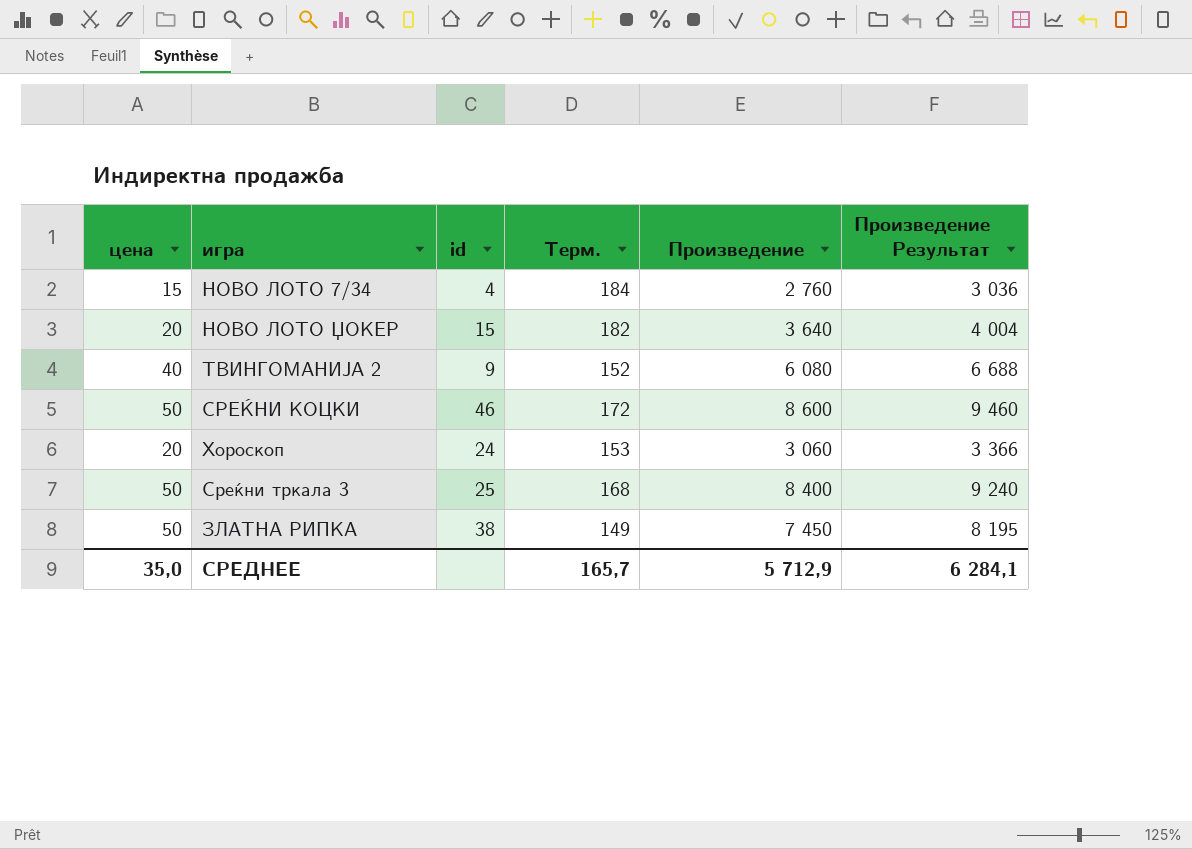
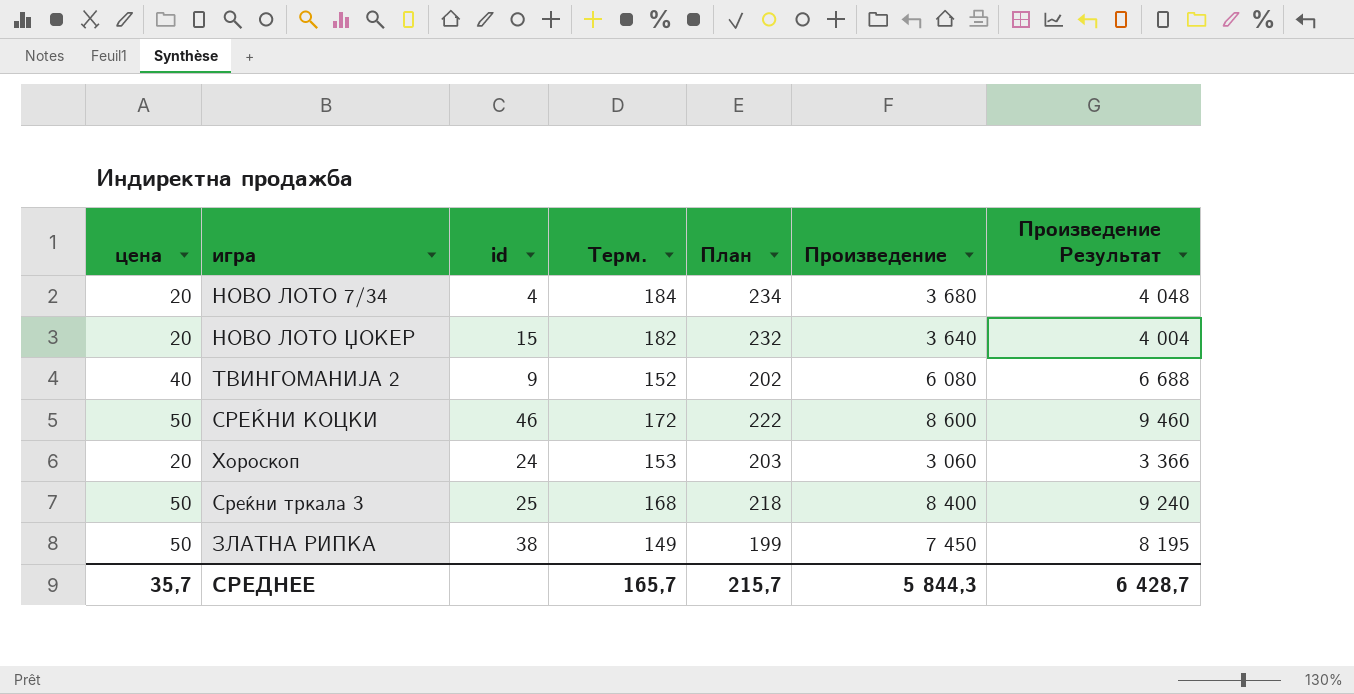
column План | formula: none -> [Терм.] + 50
НОВО ЛОТО 7/34 | цена: 15 -> 20
НОВО ЛОТО 7/34 | Произведение: 2 760 -> 3 680
НОВО ЛОТО 7/34 | Произведение Результат: 3 036 -> 4 048
СРЕДНЕЕ | цена: 35,0 -> 35,7
СРЕДНЕЕ | Произведение: 5 712,9 -> 5 844,3
СРЕДНЕЕ | Произведение Результат: 6 284,1 -> 6 428,7

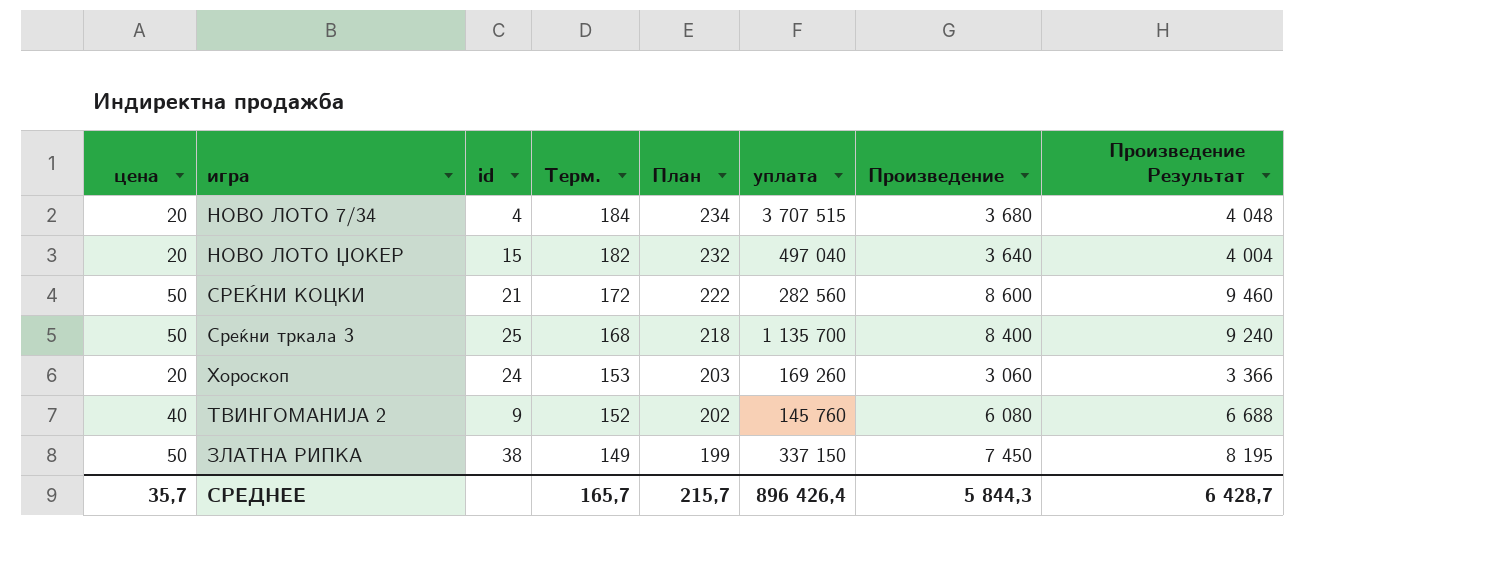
row order: none -> Терм. descending
column уплата | position: none -> 6
СРЕЌНИ КОЦКИ | id: 46 -> 21

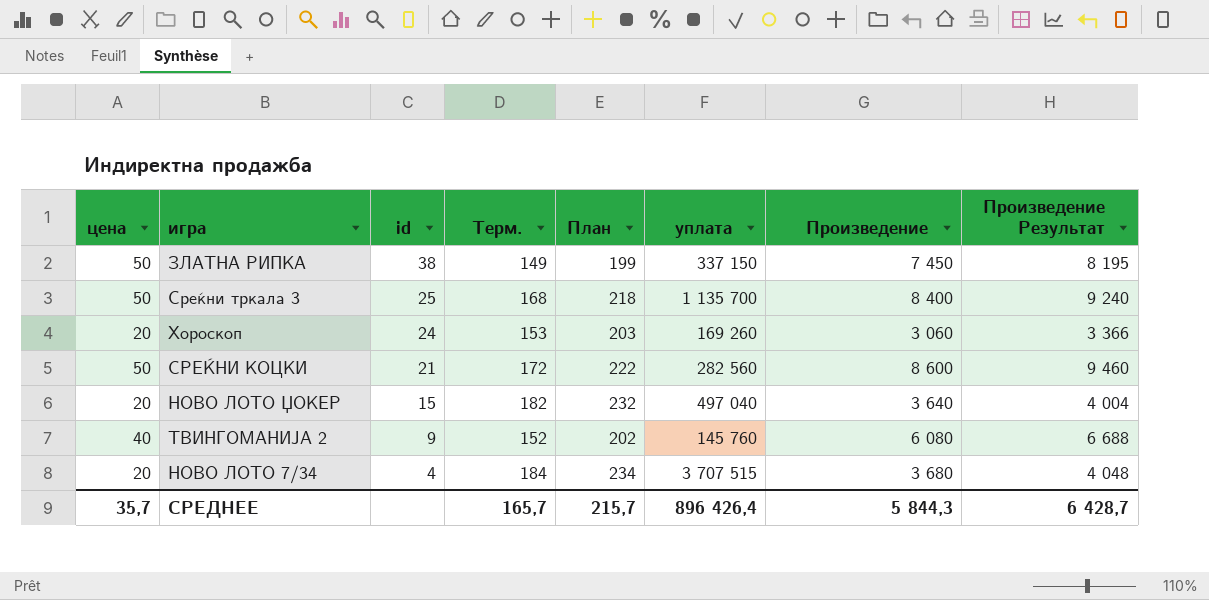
row order: Терм. descending -> id descending

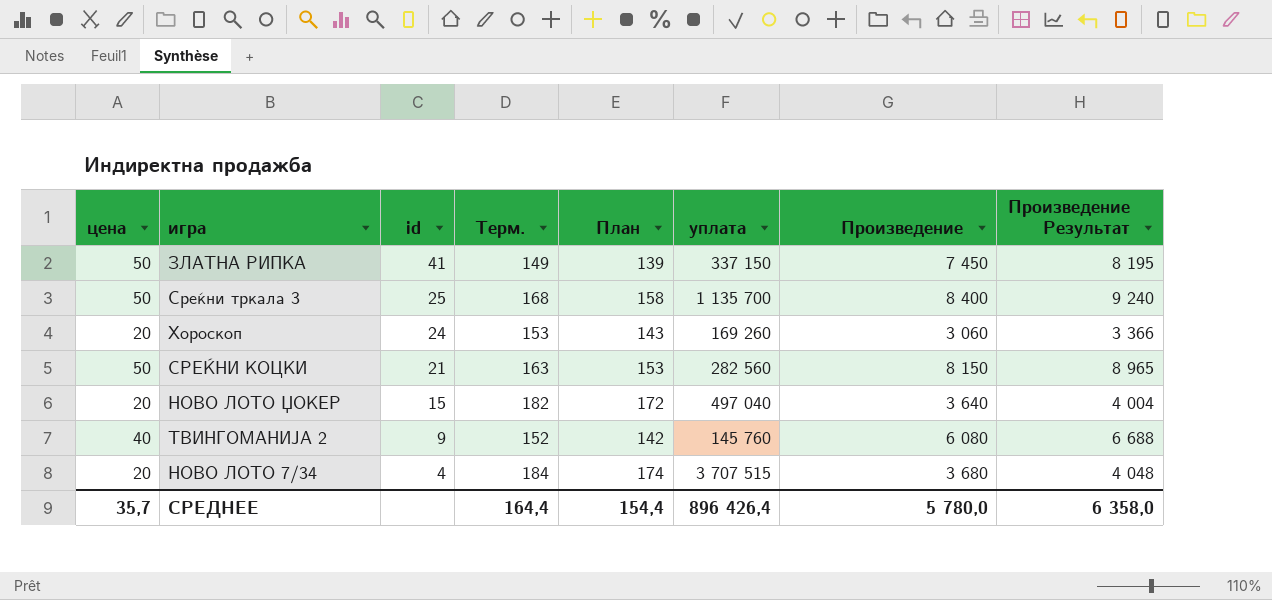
column План | formula: [Терм.] + 50 -> [Терм.] - 10
ЗЛАТНА РИПКА | id: 38 -> 41
СРЕЌНИ КОЦКИ | Терм.: 172 -> 163
СРЕЌНИ КОЦКИ | Произведение: 8 600 -> 8 150
СРЕЌНИ КОЦКИ | Произведение Результат: 9 460 -> 8 965
СРЕДНЕЕ | Терм.: 165,7 -> 164,4
СРЕДНЕЕ | План: 215,7 -> 154,4
СРЕДНЕЕ | Произведение: 5 844,3 -> 5 780,0
СРЕДНЕЕ | Произведение Результат: 6 428,7 -> 6 358,0

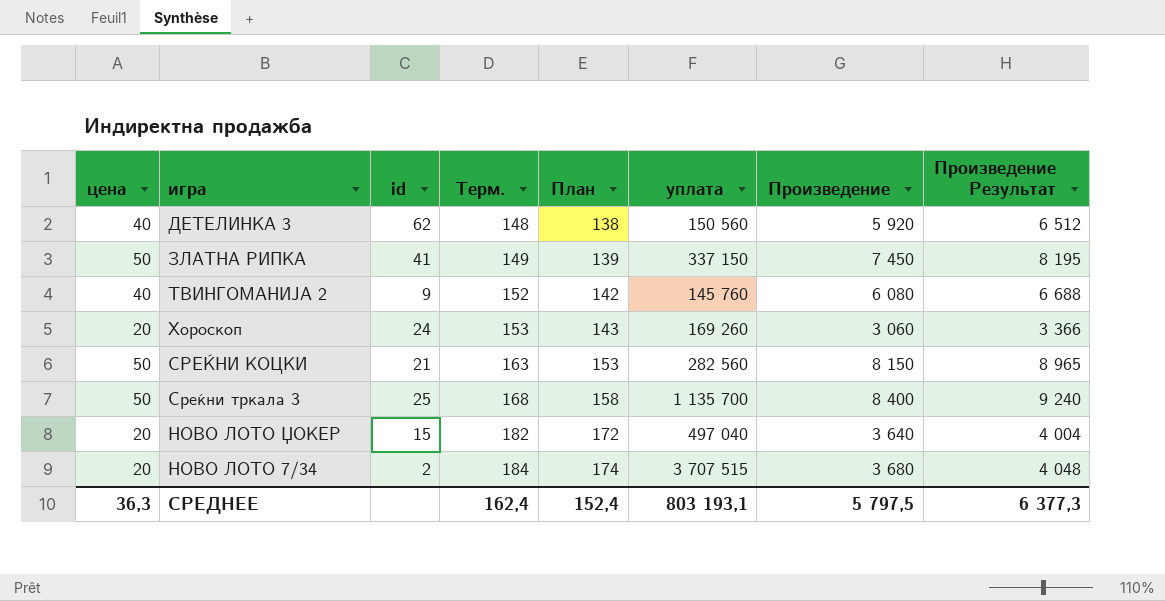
row order: id descending -> Терм. ascending
row ДЕТЕЛИНКА 3: none -> 40 | 62 | 148 | 138 | 150 560 | 5 920 | 6 512
НОВО ЛОТО 7/34 | id: 4 -> 2
СРЕДНЕЕ | цена: 35,7 -> 36,3
СРЕДНЕЕ | Терм.: 164,4 -> 162,4
СРЕДНЕЕ | План: 154,4 -> 152,4
СРЕДНЕЕ | уплата: 896 426,4 -> 803 193,1
СРЕДНЕЕ | Произведение: 5 780,0 -> 5 797,5
СРЕДНЕЕ | Произведение Результат: 6 358,0 -> 6 377,3

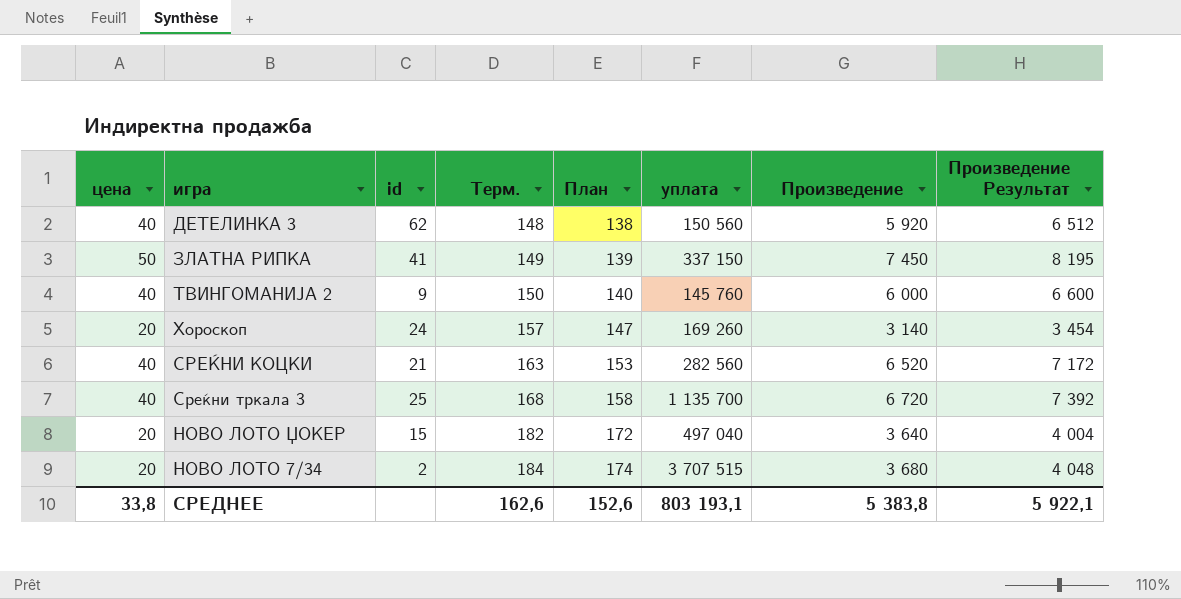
ТВИНГОМАНИЈА 2 | Терм.: 152 -> 150
ТВИНГОМАНИЈА 2 | План: 142 -> 140
ТВИНГОМАНИЈА 2 | Произведение: 6 080 -> 6 000
ТВИНГОМАНИЈА 2 | Произведение Результат: 6 688 -> 6 600
Хороскоп | Терм.: 153 -> 157
Хороскоп | План: 143 -> 147
Хороскоп | Произведение: 3 060 -> 3 140
Хороскоп | Произведение Результат: 3 366 -> 3 454
СРЕЌНИ КОЦКИ | цена: 50 -> 40
СРЕЌНИ КОЦКИ | Произведение: 8 150 -> 6 520
СРЕЌНИ КОЦКИ | Произведение Результат: 8 965 -> 7 172
Среќни тркала 3 | цена: 50 -> 40
Среќни тркала 3 | Произведение: 8 400 -> 6 720
Среќни тркала 3 | Произведение Результат: 9 240 -> 7 392
СРЕДНЕЕ | цена: 36,3 -> 33,8
СРЕДНЕЕ | Терм.: 162,4 -> 162,6
СРЕДНЕЕ | План: 152,4 -> 152,6
СРЕДНЕЕ | Произведение: 5 797,5 -> 5 383,8
СРЕДНЕЕ | Произведение Результат: 6 377,3 -> 5 922,1

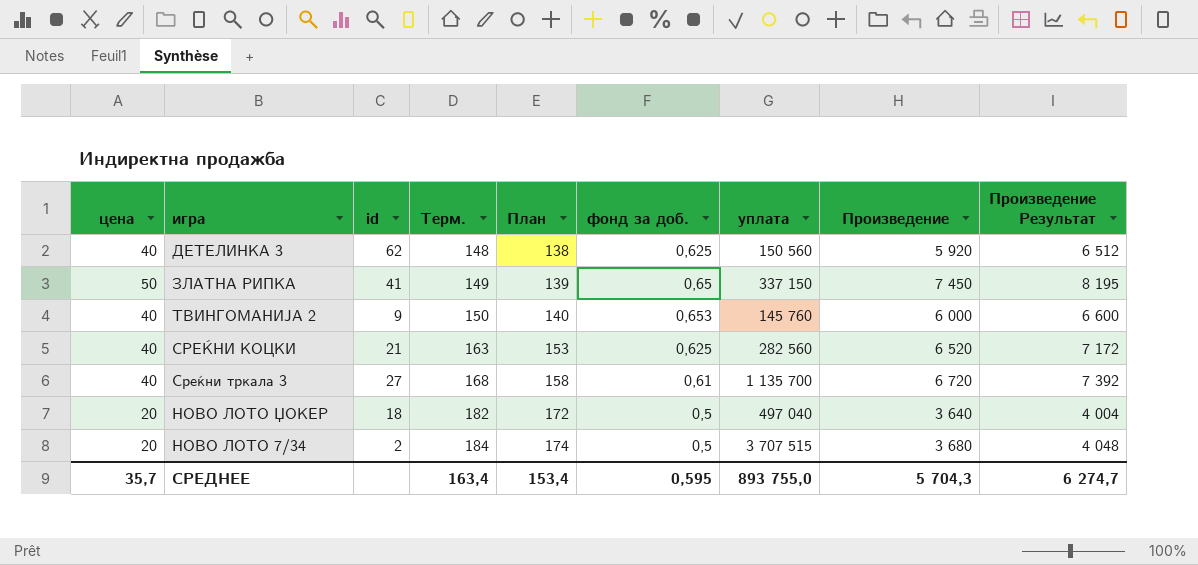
column фонд за доб. | position: none -> 6
row Хороскоп: 20 | 24 | 157 | 147 | 169 260 | 3 140 | 3 454 -> none
Среќни тркала 3 | id: 25 -> 27
НОВО ЛОТО ЏОКЕР | id: 15 -> 18
СРЕДНЕЕ | цена: 33,8 -> 35,7
СРЕДНЕЕ | Терм.: 162,6 -> 163,4
СРЕДНЕЕ | План: 152,6 -> 153,4
СРЕДНЕЕ | уплата: 803 193,1 -> 893 755,0
СРЕДНЕЕ | Произведение: 5 383,8 -> 5 704,3
СРЕДНЕЕ | Произведение Результат: 5 922,1 -> 6 274,7

